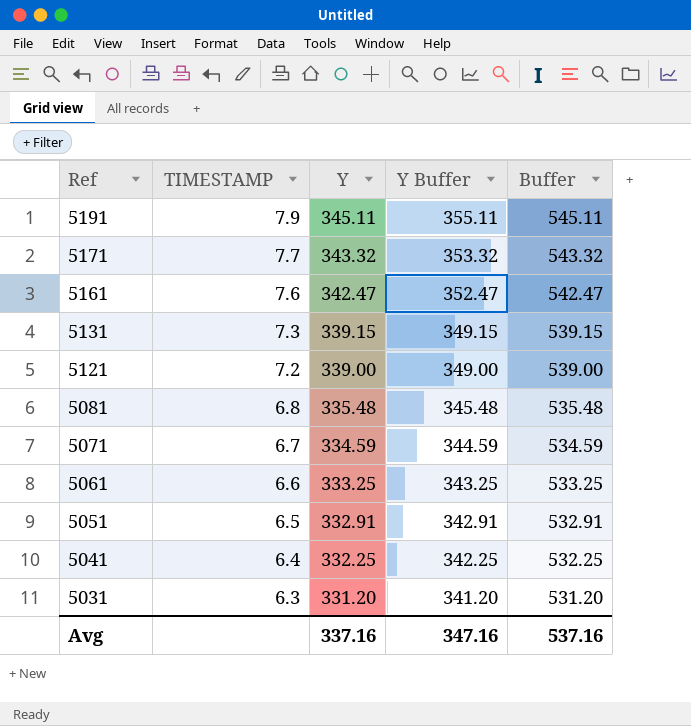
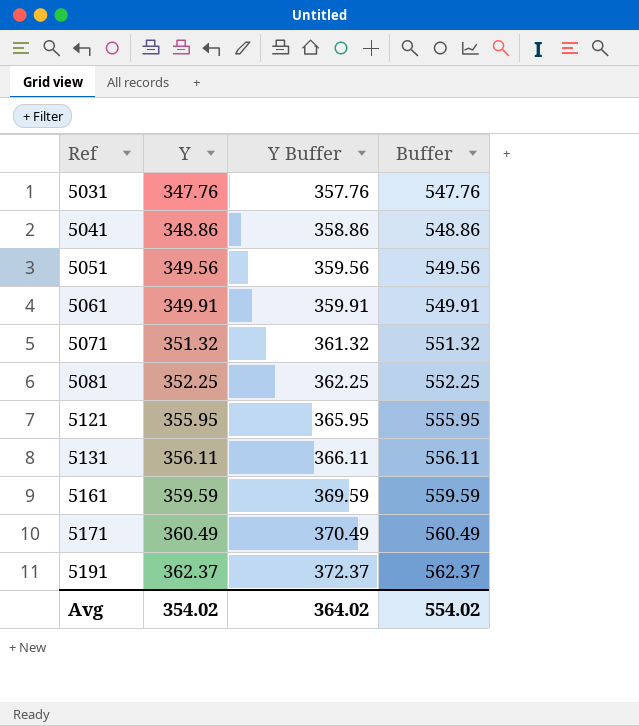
row order: Ref descending -> Ref ascending
column TIMESTAMP | position: 2 -> none
5031 | Y: 331.20 -> 347.76
5031 | Y Buffer: 341.20 -> 357.76
5031 | Buffer: 531.20 -> 547.76
5041 | Y: 332.25 -> 348.86
5041 | Y Buffer: 342.25 -> 358.86
5041 | Buffer: 532.25 -> 548.86
5051 | Y: 332.91 -> 349.56
5051 | Y Buffer: 342.91 -> 359.56
5051 | Buffer: 532.91 -> 549.56
5061 | Y: 333.25 -> 349.91
5061 | Y Buffer: 343.25 -> 359.91
5061 | Buffer: 533.25 -> 549.91
5071 | Y: 334.59 -> 351.32
5071 | Y Buffer: 344.59 -> 361.32
5071 | Buffer: 534.59 -> 551.32
5081 | Y: 335.48 -> 352.25
5081 | Y Buffer: 345.48 -> 362.25
5081 | Buffer: 535.48 -> 552.25
5121 | Y: 339.00 -> 355.95
5121 | Y Buffer: 349.00 -> 365.95
5121 | Buffer: 539.00 -> 555.95
5131 | Y: 339.15 -> 356.11
5131 | Y Buffer: 349.15 -> 366.11
5131 | Buffer: 539.15 -> 556.11
5161 | Y: 342.47 -> 359.59
5161 | Y Buffer: 352.47 -> 369.59
5161 | Buffer: 542.47 -> 559.59
5171 | Y: 343.32 -> 360.49
5171 | Y Buffer: 353.32 -> 370.49
5171 | Buffer: 543.32 -> 560.49
5191 | Y: 345.11 -> 362.37
5191 | Y Buffer: 355.11 -> 372.37
5191 | Buffer: 545.11 -> 562.37
Avg | Y: 337.16 -> 354.02
Avg | Y Buffer: 347.16 -> 364.02
Avg | Buffer: 537.16 -> 554.02

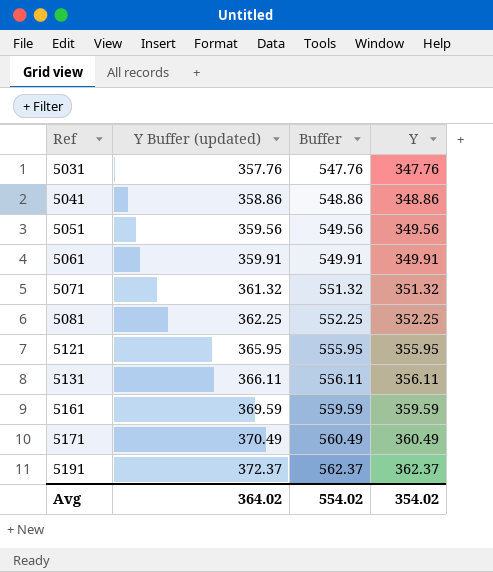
column name: Y Buffer -> Y Buffer (updated)
column Y | position: 2 -> 4

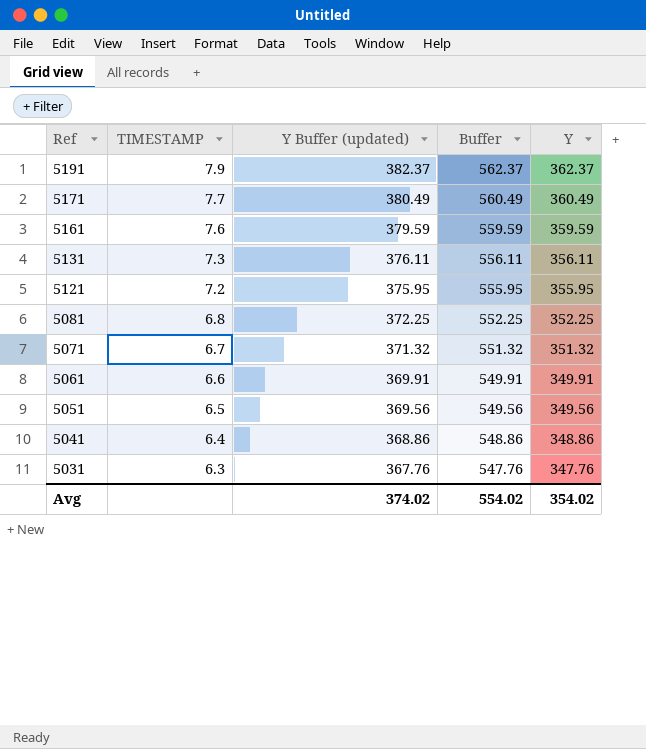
row order: Ref ascending -> Ref descending
column TIMESTAMP | position: none -> 2
column Y Buffer (updated) | formula: [Y] + 10 -> [Y] + 20
Avg | Y Buffer (updated): 364.02 -> 374.02

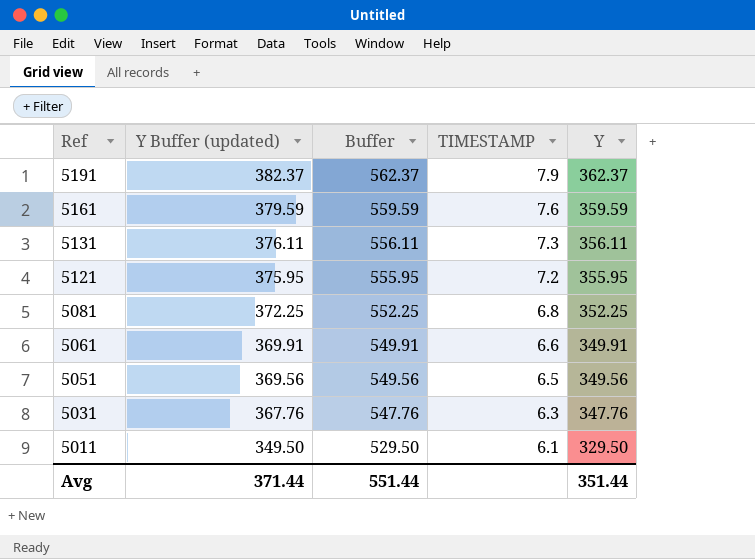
column TIMESTAMP | position: 2 -> 4
row 5171: 7.7 | 380.49 | 560.49 | 360.49 -> none
row 5071: 6.7 | 371.32 | 551.32 | 351.32 -> none
row 5041: 6.4 | 368.86 | 548.86 | 348.86 -> none
row 5011: none -> 349.50 | 529.50 | 6.1 | 329.50
Avg | Y Buffer (updated): 374.02 -> 371.44
Avg | Buffer: 554.02 -> 551.44
Avg | Y: 354.02 -> 351.44

